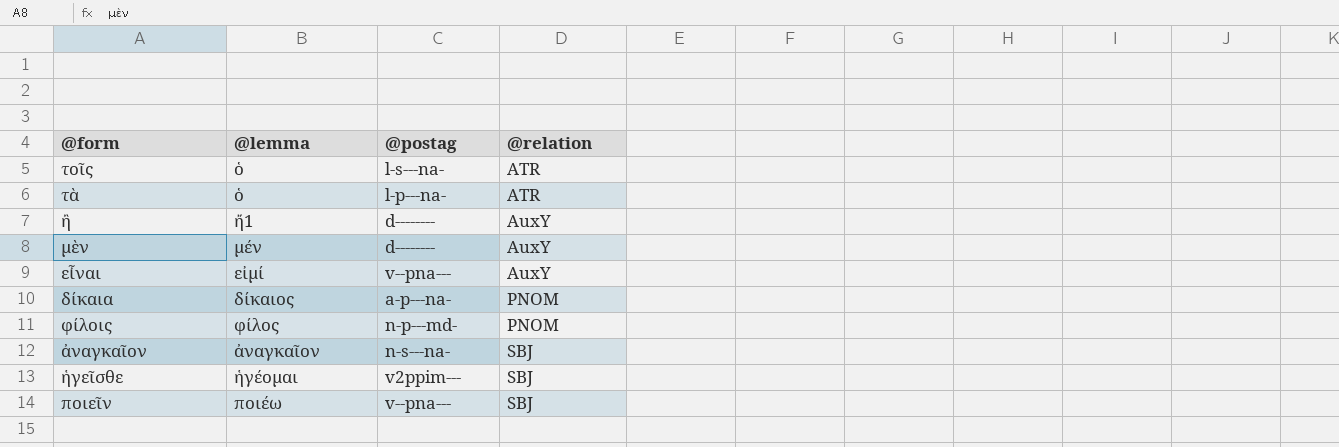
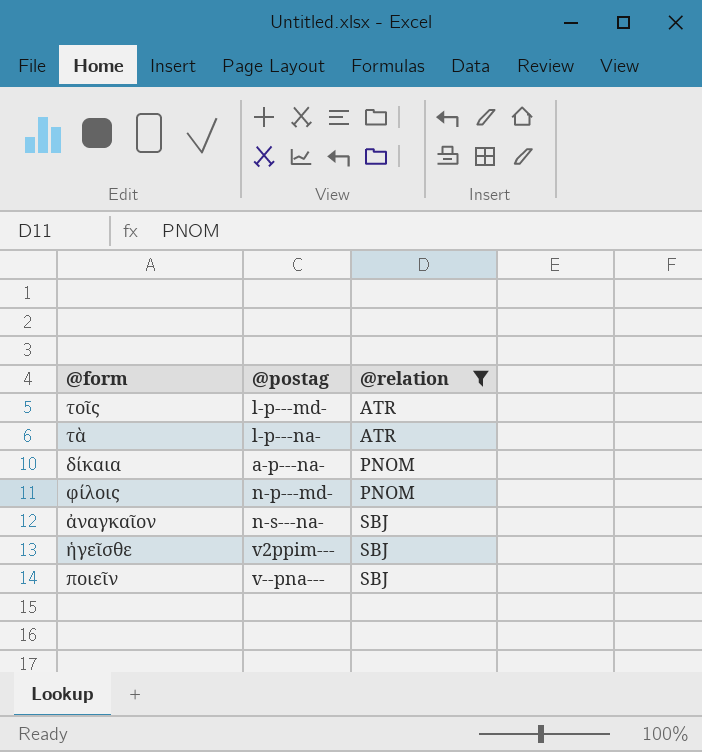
filter: none -> @relation != AuxY
column @lemma | position: 2 -> none
τοῖς | @postag: l-s---na- -> l-p---md-

